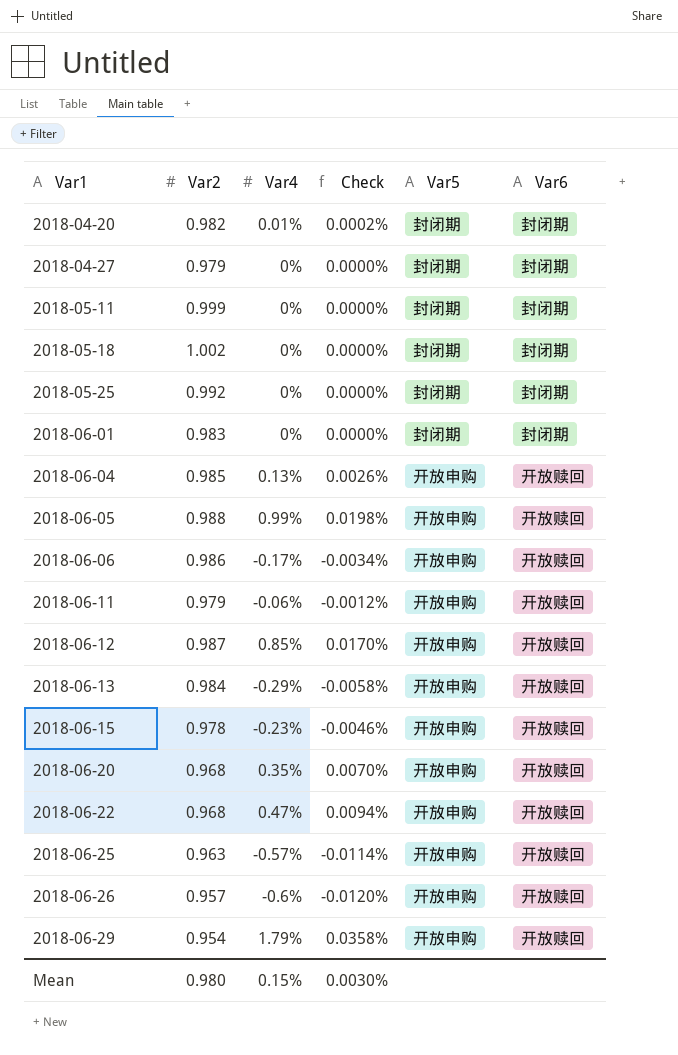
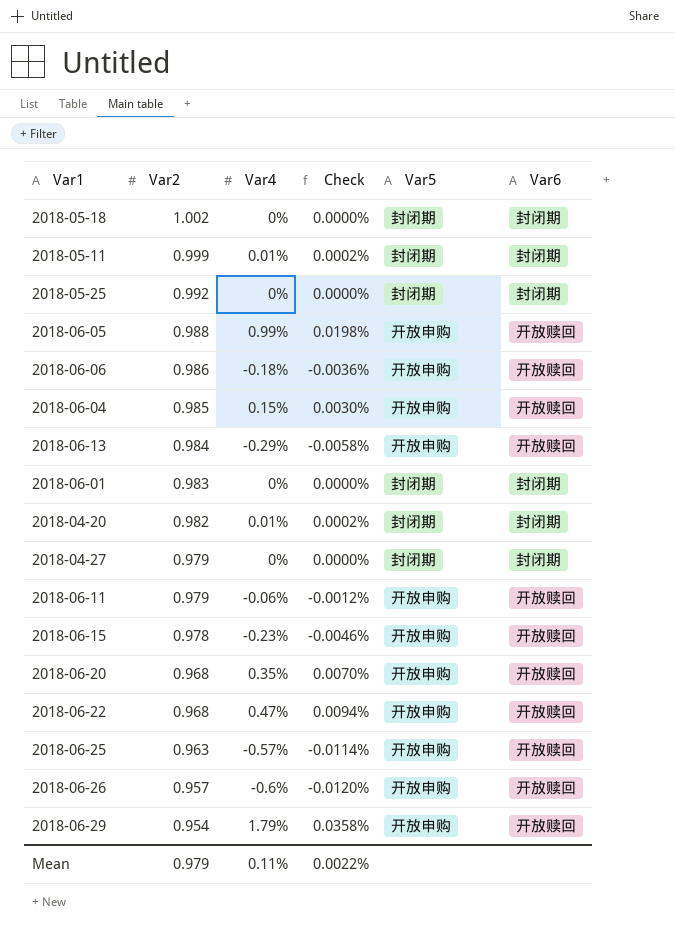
row order: Var1 ascending -> Var2 descending
row 2018-06-12: 0.987 | 0.85% | 0.0170% | 开放申购 | 开放赎回 -> none
2018-05-11 | Var4: 0% -> 0.01%
2018-05-11 | Check: 0.0000% -> 0.0002%
2018-06-06 | Var4: -0.17% -> -0.18%
2018-06-06 | Check: -0.0034% -> -0.0036%
2018-06-04 | Var4: 0.13% -> 0.15%
2018-06-04 | Check: 0.0026% -> 0.0030%
Mean | Var2: 0.980 -> 0.979
Mean | Var4: 0.15% -> 0.11%
Mean | Check: 0.0030% -> 0.0022%

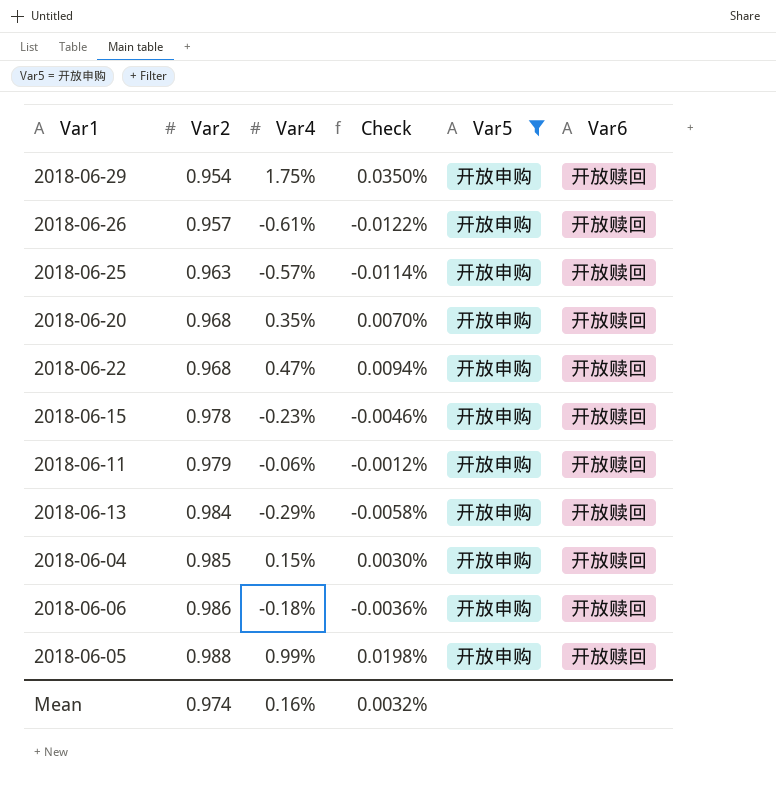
filter: none -> Var5 = 开放申购
row order: Var2 descending -> Var2 ascending
2018-06-29 | Var4: 1.79% -> 1.75%
2018-06-29 | Check: 0.0358% -> 0.0350%
2018-06-26 | Var4: -0.6% -> -0.61%
2018-06-26 | Check: -0.0120% -> -0.0122%
Mean | Var2: 0.979 -> 0.974
Mean | Var4: 0.11% -> 0.16%
Mean | Check: 0.0022% -> 0.0032%

